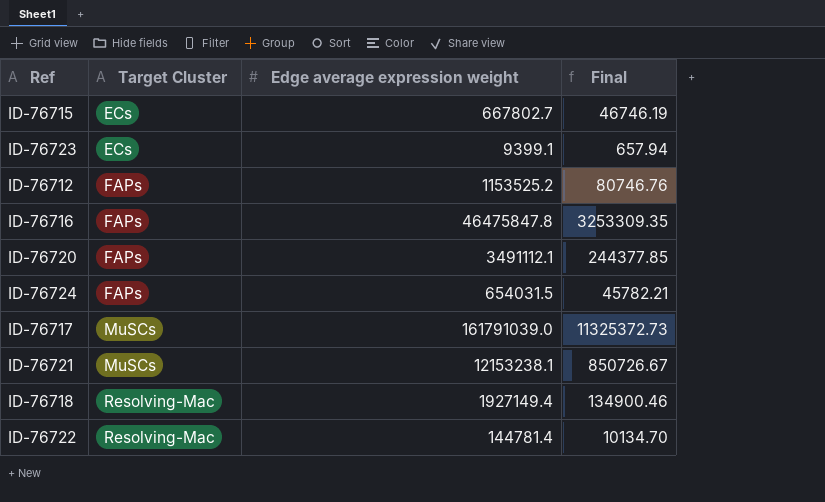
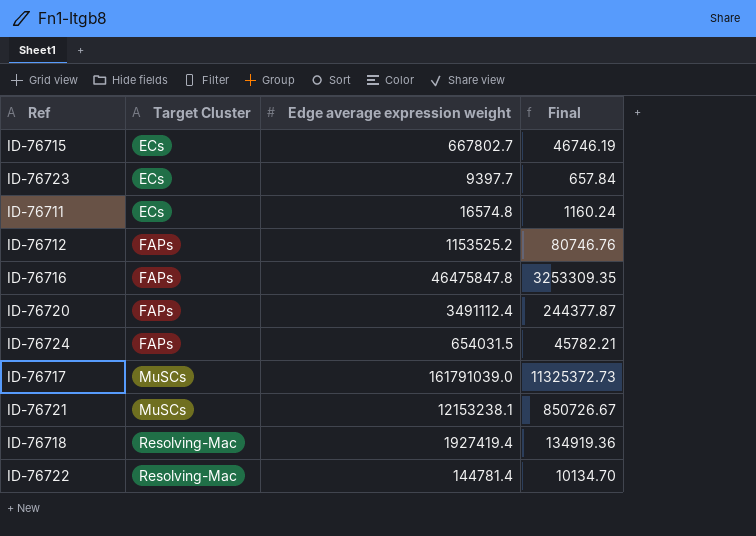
ID-76723 | Edge average expression weight: 9399.1 -> 9397.7
ID-76723 | Final: 657.94 -> 657.84
row ID-76711: none -> ECs | 16574.8 | 1160.24
ID-76720 | Edge average expression weight: 3491112.1 -> 3491112.4
ID-76720 | Final: 244377.85 -> 244377.87
ID-76718 | Edge average expression weight: 1927149.4 -> 1927419.4
ID-76718 | Final: 134900.46 -> 134919.36

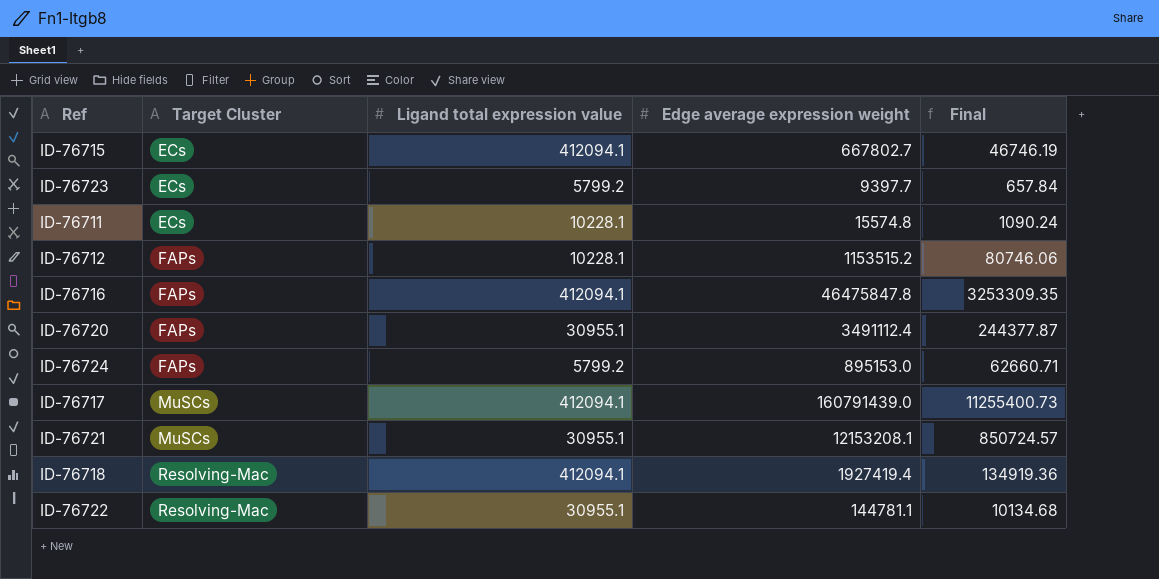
column Ligand total expression value | position: none -> 3
ID-76711 | Edge average expression weight: 16574.8 -> 15574.8
ID-76711 | Final: 1160.24 -> 1090.24
ID-76712 | Edge average expression weight: 1153525.2 -> 1153515.2
ID-76712 | Final: 80746.76 -> 80746.06
ID-76724 | Edge average expression weight: 654031.5 -> 895153.0
ID-76724 | Final: 45782.21 -> 62660.71
ID-76717 | Edge average expression weight: 161791039.0 -> 160791439.0
ID-76717 | Final: 11325372.73 -> 11255400.73
ID-76721 | Edge average expression weight: 12153238.1 -> 12153208.1
ID-76721 | Final: 850726.67 -> 850724.57
ID-76722 | Edge average expression weight: 144781.4 -> 144781.1
ID-76722 | Final: 10134.70 -> 10134.68

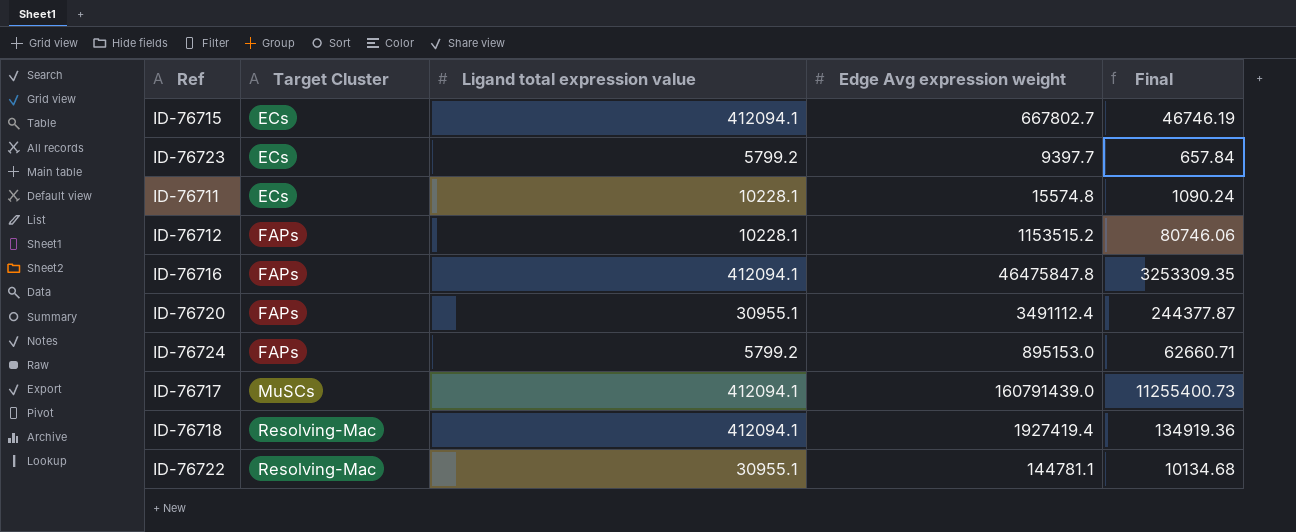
column name: Edge average expression weight -> Edge Avg expression weight
row ID-76721: MuSCs | 30955.1 | 12153208.1 | 850724.57 -> none

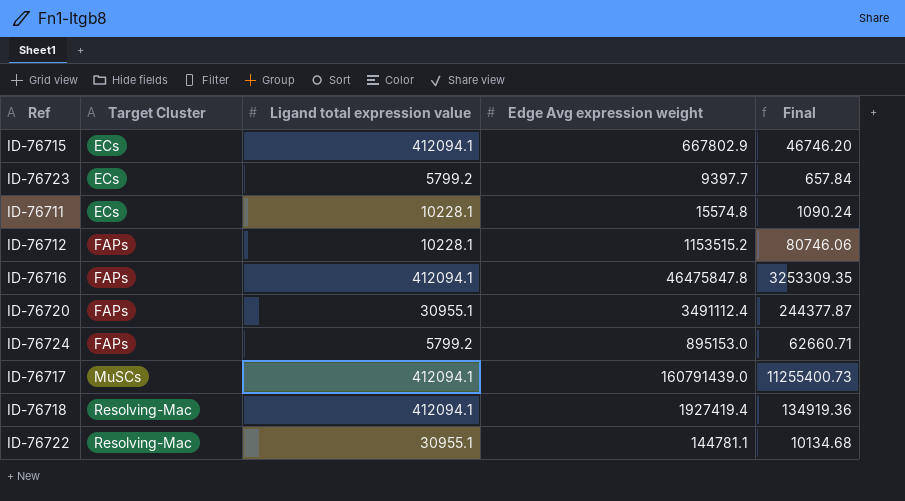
ID-76715 | Edge Avg expression weight: 667802.7 -> 667802.9
ID-76715 | Final: 46746.19 -> 46746.20

